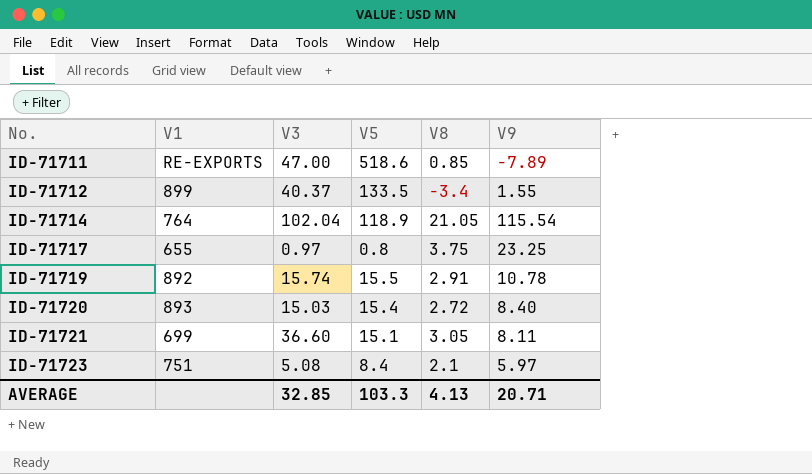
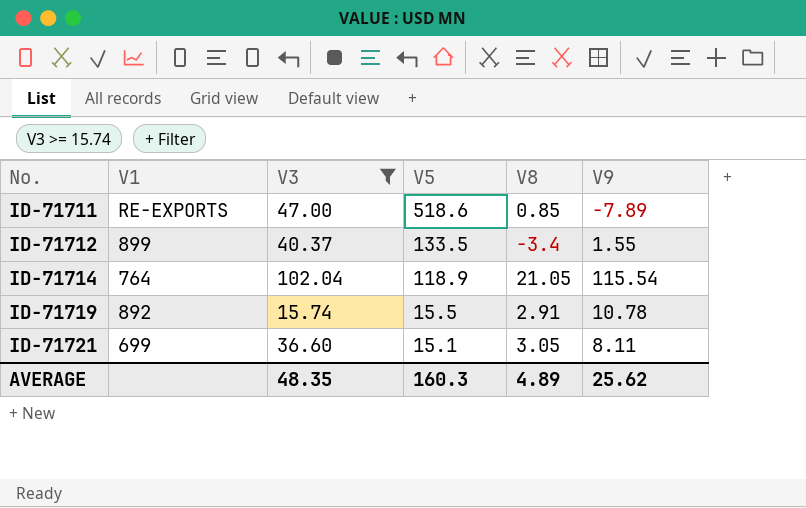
filter: none -> V3 >= 15.74
AVERAGE | V3: 32.85 -> 48.35
AVERAGE | V5: 103.3 -> 160.3
AVERAGE | V8: 4.13 -> 4.89
AVERAGE | V9: 20.71 -> 25.62

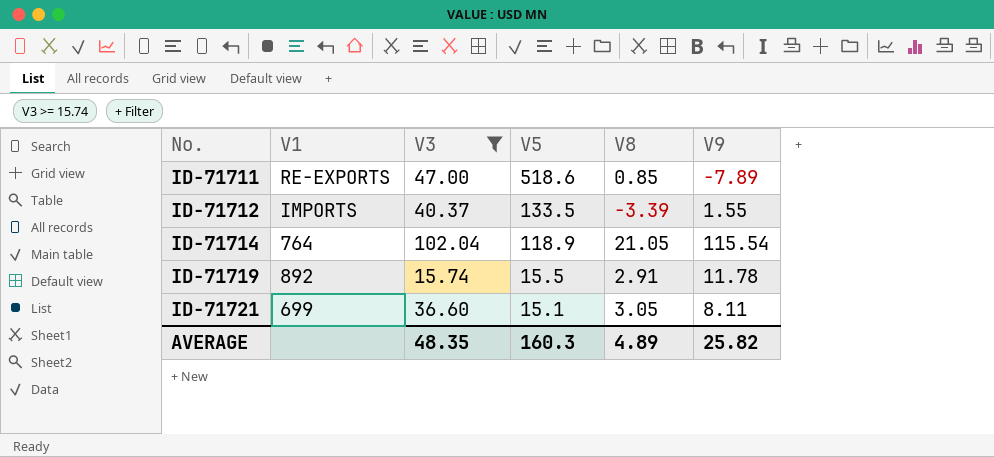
ID-71712 | V1: 899 -> IMPORTS
ID-71712 | V8: -3.4 -> -3.39
ID-71719 | V9: 10.78 -> 11.78
AVERAGE | V9: 25.62 -> 25.82

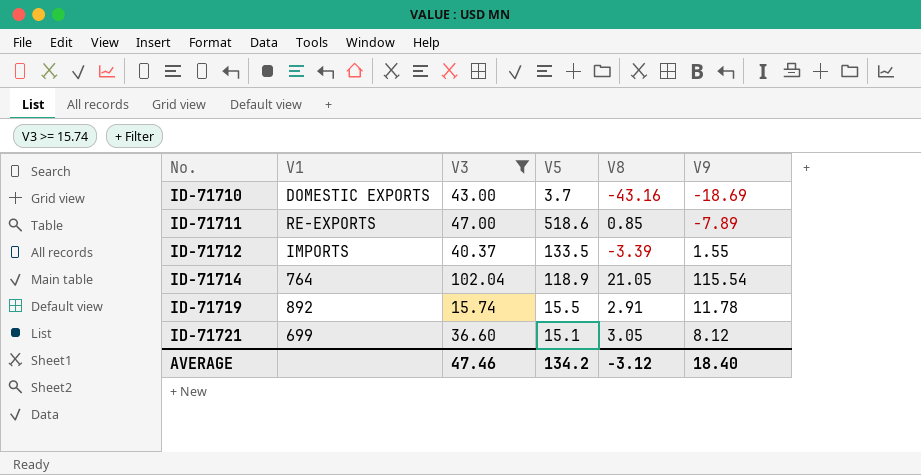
row ID-71710: none -> DOMESTIC EXPORTS | 43.00 | 3.7 | -43.16 | -18.69
ID-71721 | V9: 8.11 -> 8.12
AVERAGE | V3: 48.35 -> 47.46
AVERAGE | V5: 160.3 -> 134.2
AVERAGE | V8: 4.89 -> -3.12
AVERAGE | V9: 25.82 -> 18.40

